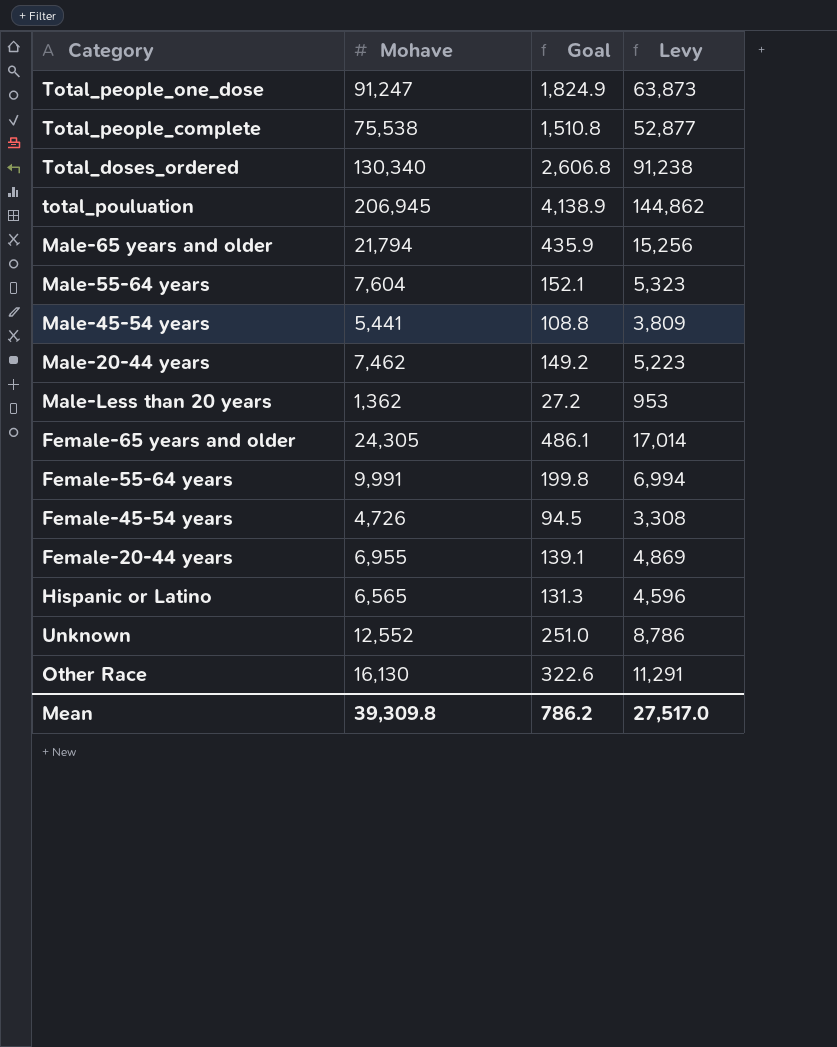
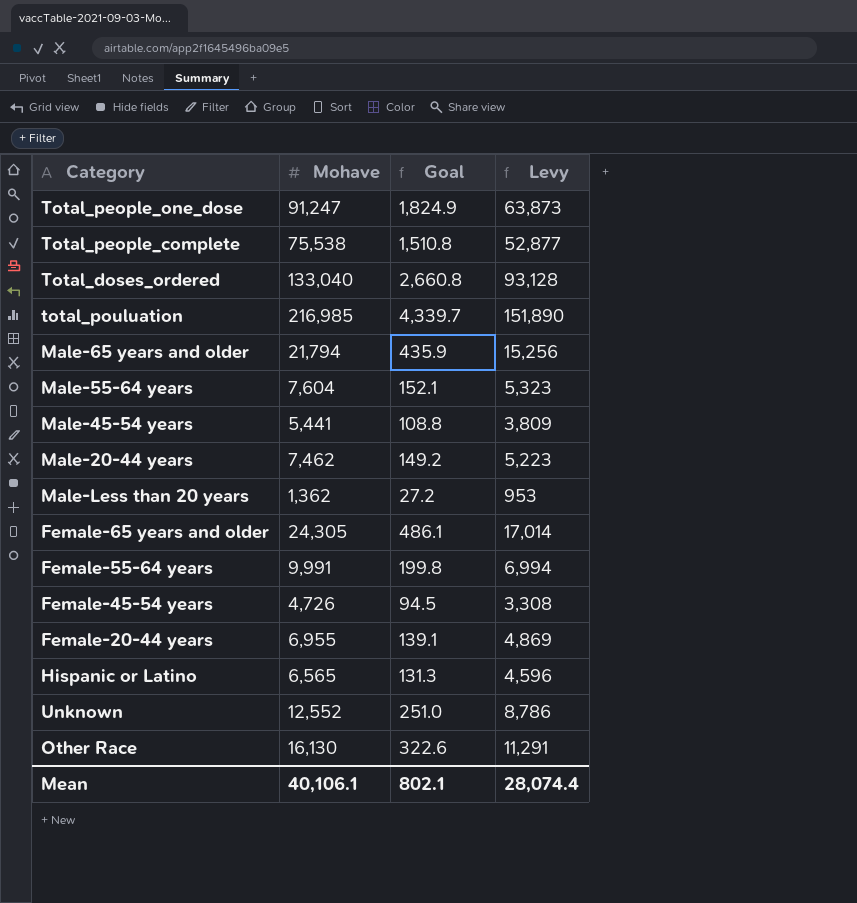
Total_doses_ordered | Mohave: 130,340 -> 133,040
Total_doses_ordered | Goal: 2,606.8 -> 2,660.8
Total_doses_ordered | Levy: 91,238 -> 93,128
total_pouluation | Mohave: 206,945 -> 216,985
total_pouluation | Goal: 4,138.9 -> 4,339.7
total_pouluation | Levy: 144,862 -> 151,890
Mean | Mohave: 39,309.8 -> 40,106.1
Mean | Goal: 786.2 -> 802.1
Mean | Levy: 27,517.0 -> 28,074.4

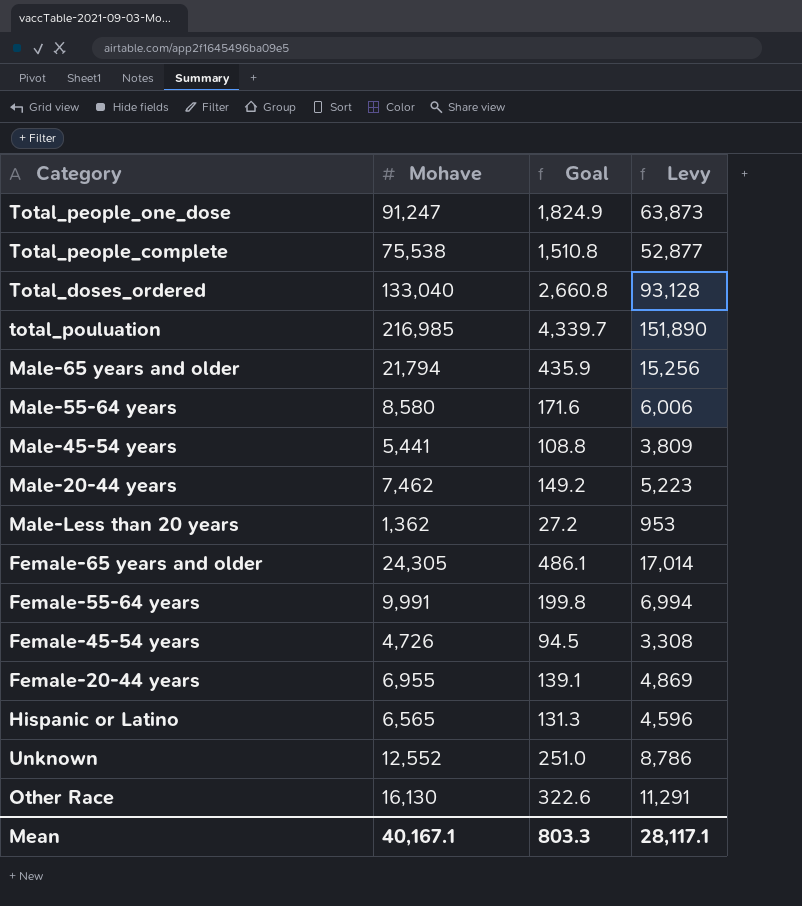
Male-55-64 years | Mohave: 7,604 -> 8,580
Male-55-64 years | Goal: 152.1 -> 171.6
Male-55-64 years | Levy: 5,323 -> 6,006
Mean | Mohave: 40,106.1 -> 40,167.1
Mean | Goal: 802.1 -> 803.3
Mean | Levy: 28,074.4 -> 28,117.1

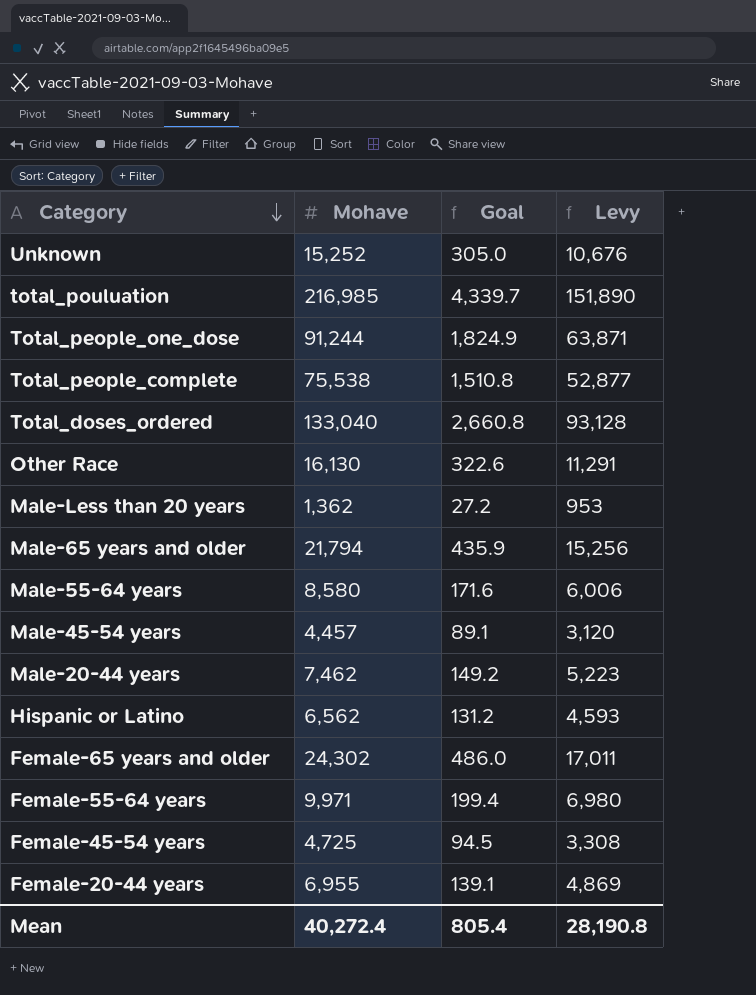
row order: none -> Category descending
Unknown | Mohave: 12,552 -> 15,252
Unknown | Goal: 251.0 -> 305.0
Unknown | Levy: 8,786 -> 10,676
Total_people_one_dose | Mohave: 91,247 -> 91,244
Total_people_one_dose | Levy: 63,873 -> 63,871
Male-45-54 years | Mohave: 5,441 -> 4,457
Male-45-54 years | Goal: 108.8 -> 89.1
Male-45-54 years | Levy: 3,809 -> 3,120
Hispanic or Latino | Mohave: 6,565 -> 6,562
Hispanic or Latino | Goal: 131.3 -> 131.2
Hispanic or Latino | Levy: 4,596 -> 4,593
Female-65 years and older | Mohave: 24,305 -> 24,302
Female-65 years and older | Goal: 486.1 -> 486.0
Female-65 years and older | Levy: 17,014 -> 17,011
Female-55-64 years | Mohave: 9,991 -> 9,971
Female-55-64 years | Goal: 199.8 -> 199.4
Female-55-64 years | Levy: 6,994 -> 6,980
Female-45-54 years | Mohave: 4,726 -> 4,725
Mean | Mohave: 40,167.1 -> 40,272.4
Mean | Goal: 803.3 -> 805.4
Mean | Levy: 28,117.1 -> 28,190.8

